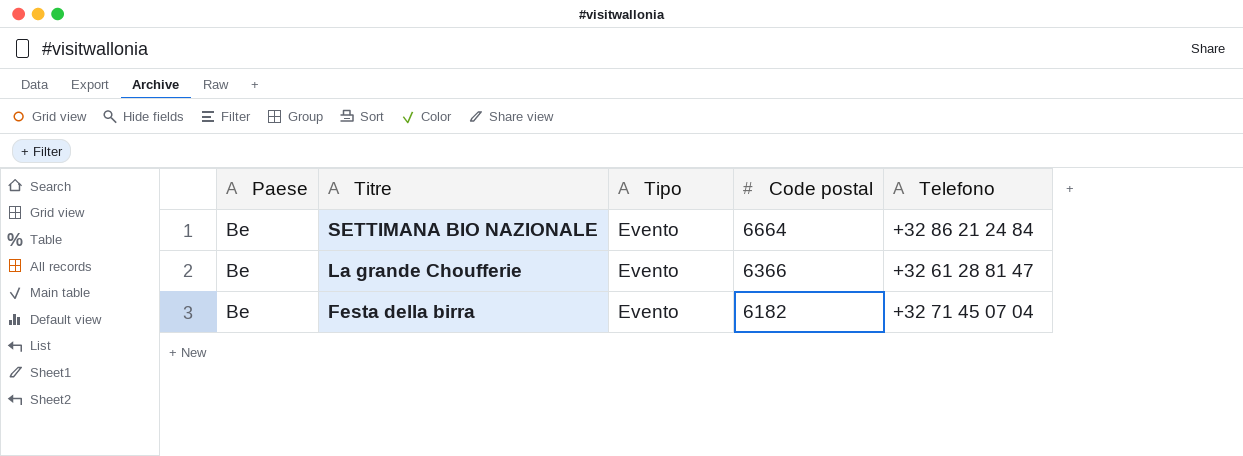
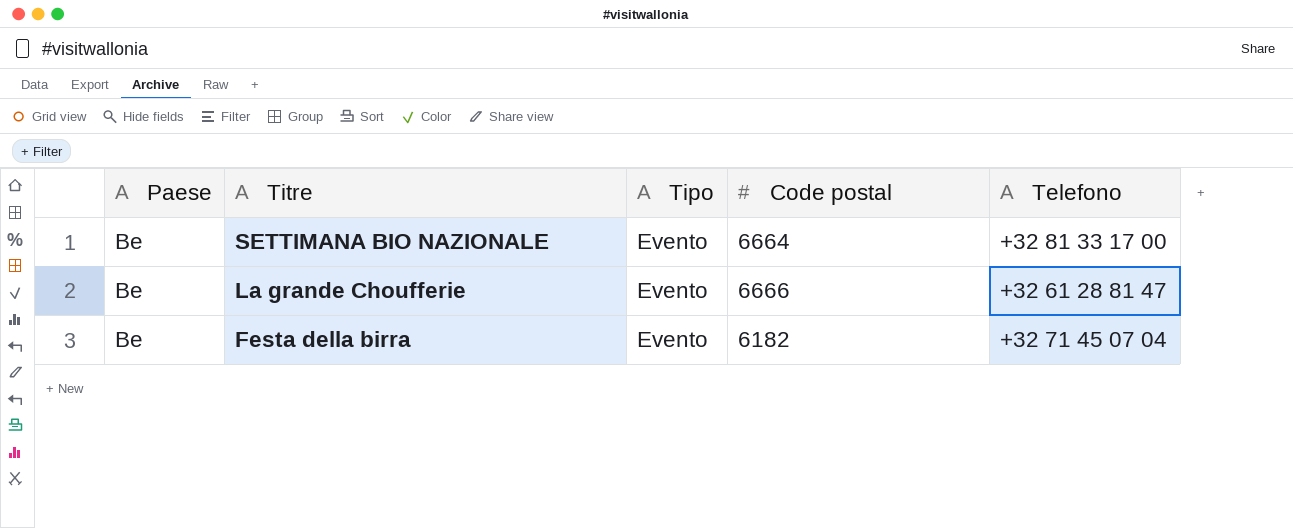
SETTIMANA BIO NAZIONALE | Telefono: +32 86 21 24 84 -> +32 81 33 17 00
La grande Choufferie | Code postal: 6366 -> 6666

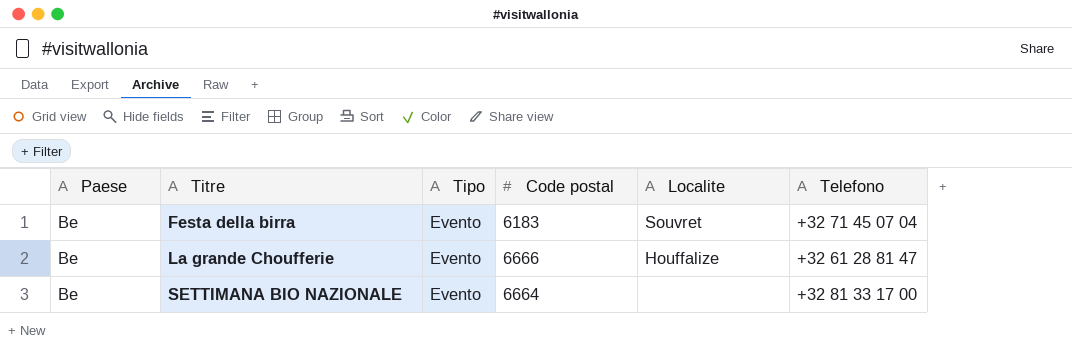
row order: Titre descending -> Titre ascending
column Localite | position: none -> 5
Festa della birra | Code postal: 6182 -> 6183

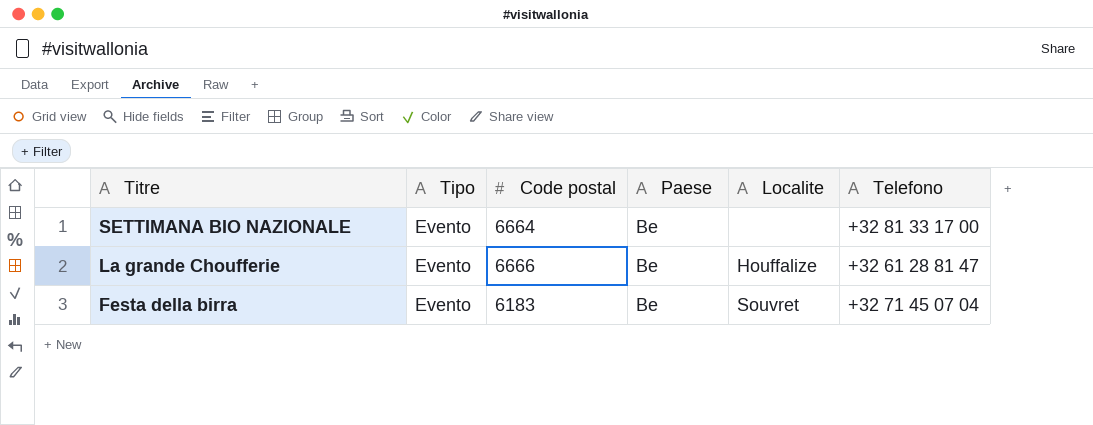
row order: Titre ascending -> Titre descending
column Paese | position: 1 -> 4

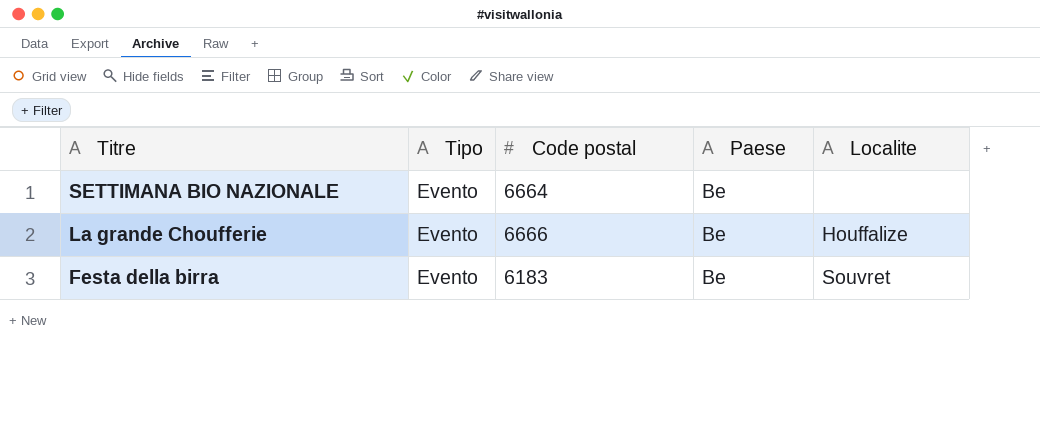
column Telefono | position: 6 -> none

